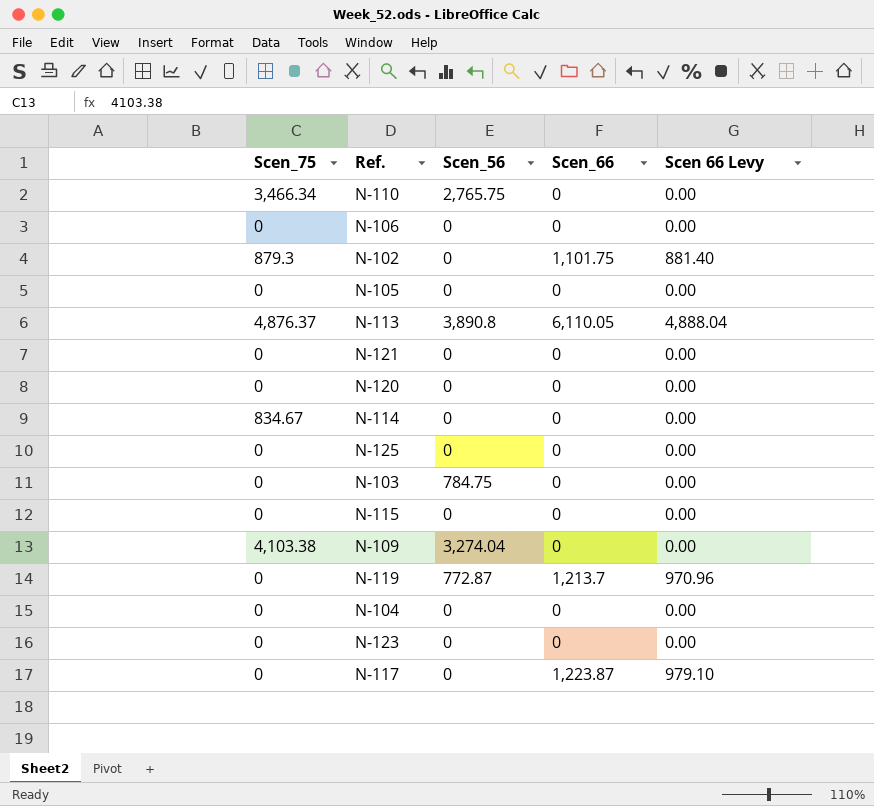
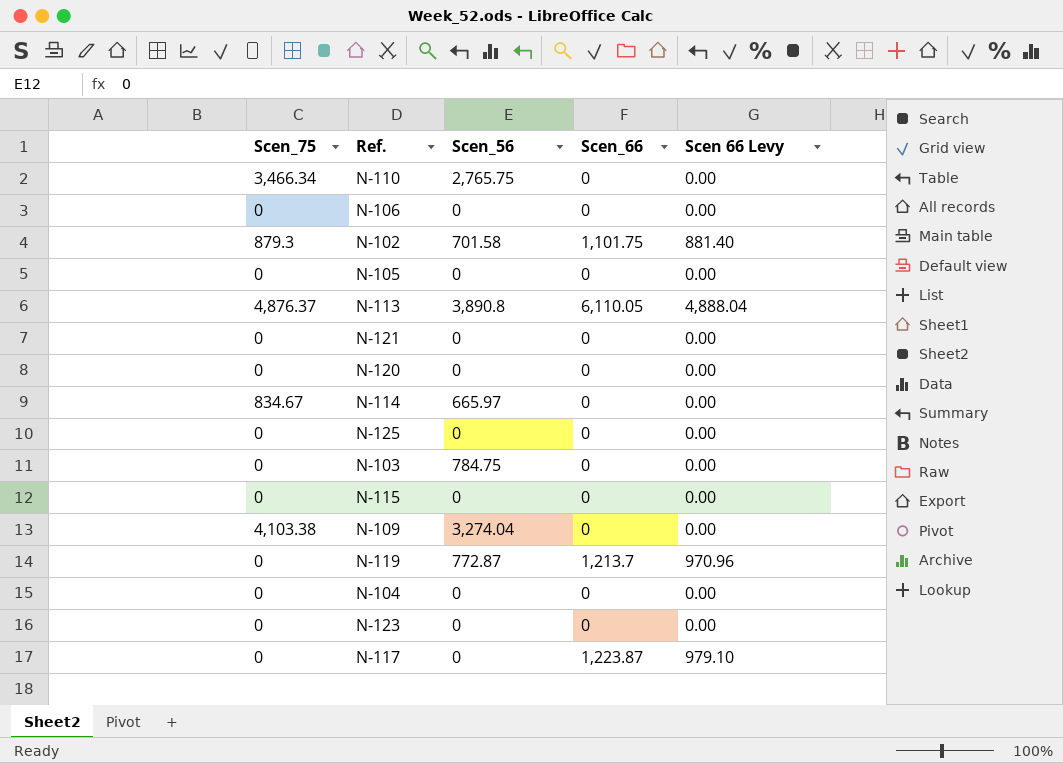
N-102 | Scen_56: 0 -> 701.58
N-114 | Scen_56: 0 -> 665.97

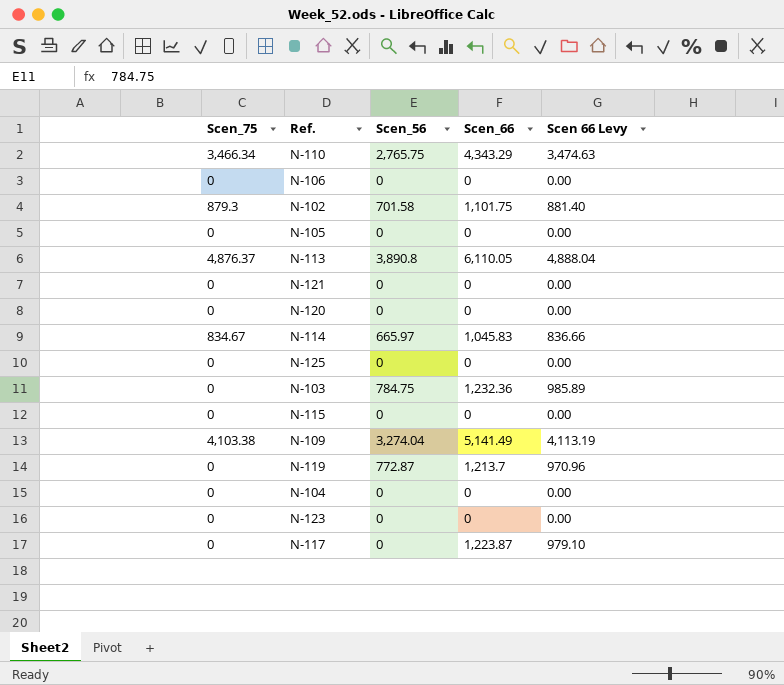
N-110 | Scen_66: 0 -> 4,343.29
N-110 | Scen 66 Levy: 0.00 -> 3,474.63
N-114 | Scen_66: 0 -> 1,045.83
N-114 | Scen 66 Levy: 0.00 -> 836.66
N-103 | Scen_66: 0 -> 1,232.36
N-103 | Scen 66 Levy: 0.00 -> 985.89
N-109 | Scen_66: 0 -> 5,141.49
N-109 | Scen 66 Levy: 0.00 -> 4,113.19

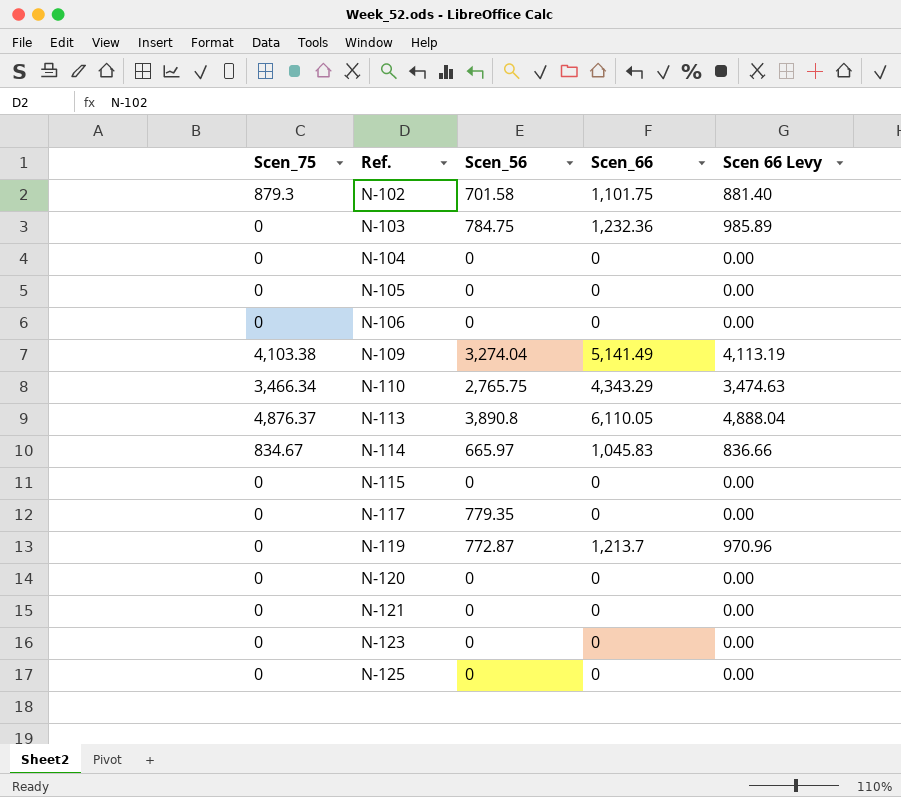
row order: none -> Ref. ascending
N-117 | Scen_56: 0 -> 779.35
N-117 | Scen_66: 1,223.87 -> 0
N-117 | Scen 66 Levy: 979.10 -> 0.00

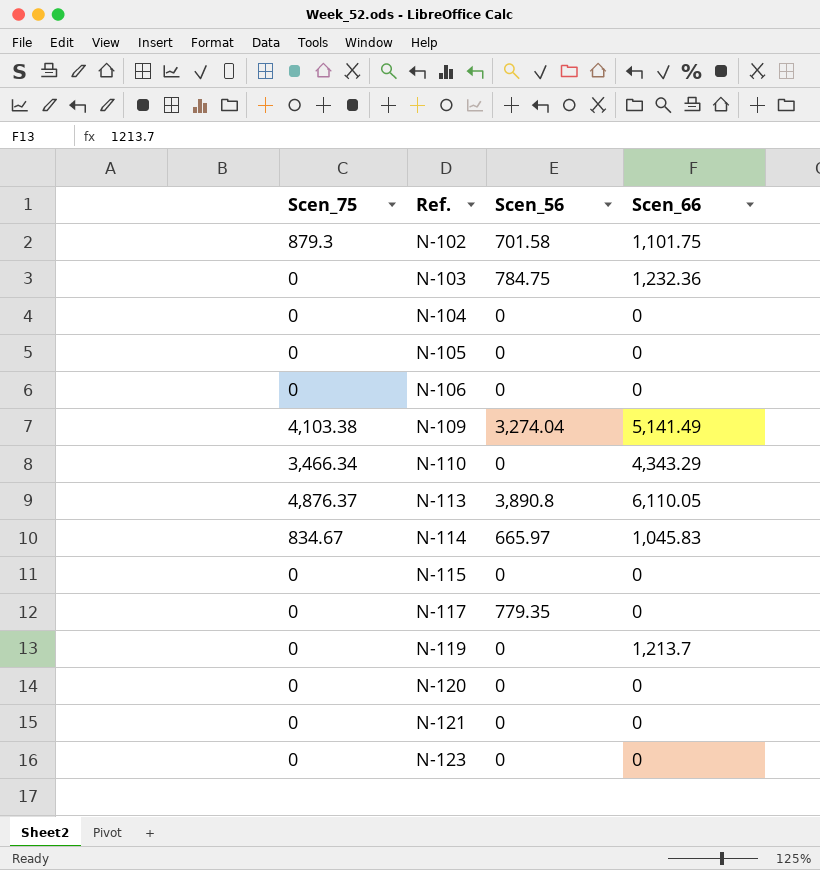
column Scen 66 Levy | formula: [Scen_66] * 0.8 -> none
row N-125: 0 | 0 | 0 | 0.00 -> none
N-110 | Scen_56: 2,765.75 -> 0
N-119 | Scen_56: 772.87 -> 0

